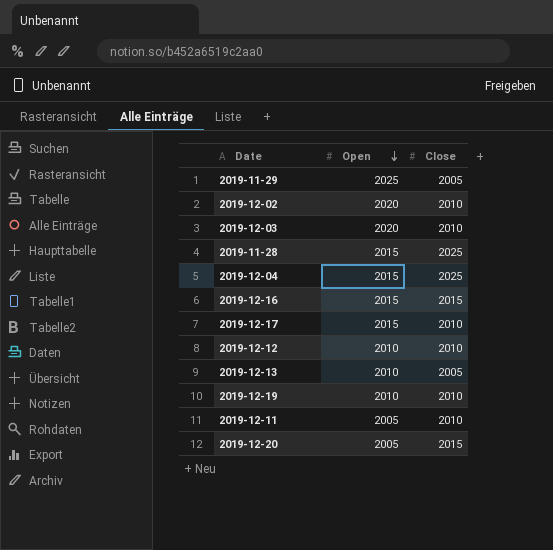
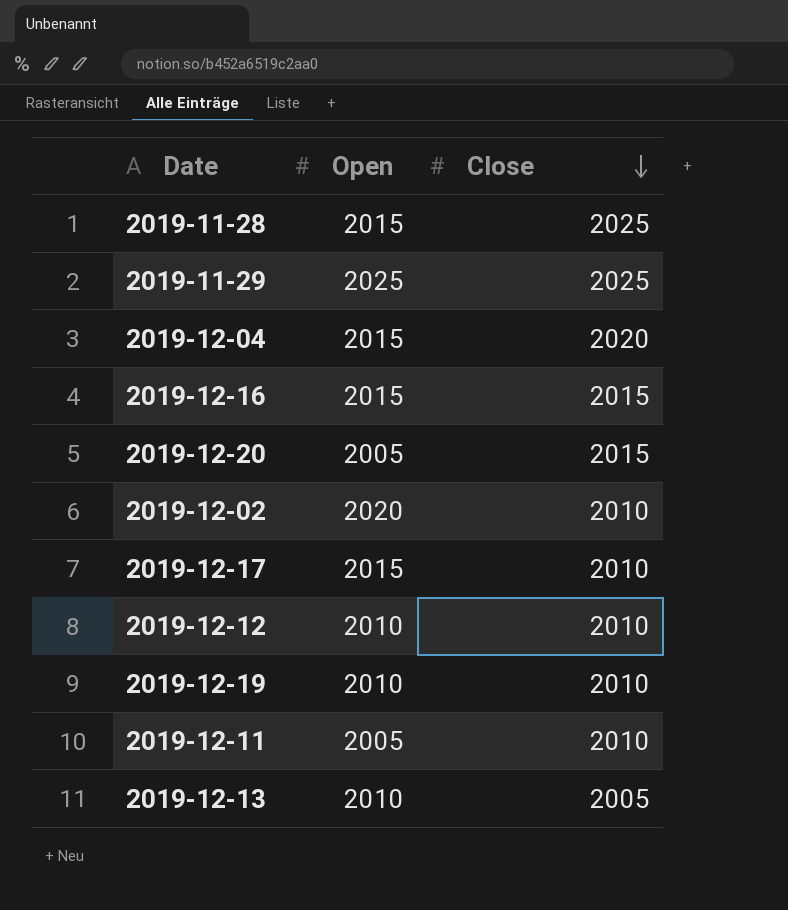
row order: Open descending -> Close descending
row 2019-12-03: 2020 | 2010 -> none
2019-11-29 | Close: 2005 -> 2025
2019-12-04 | Close: 2025 -> 2020

